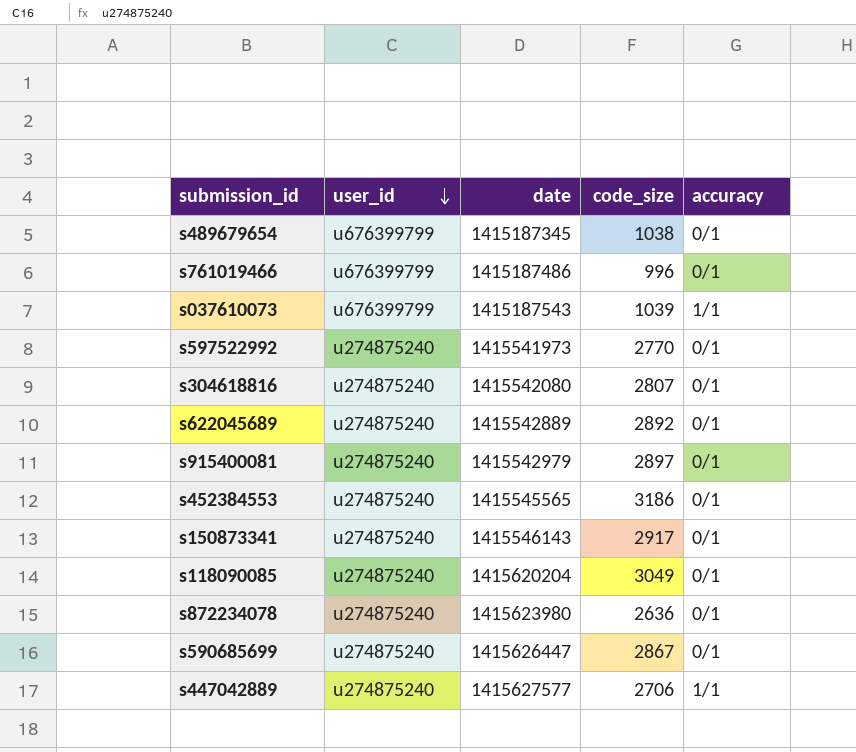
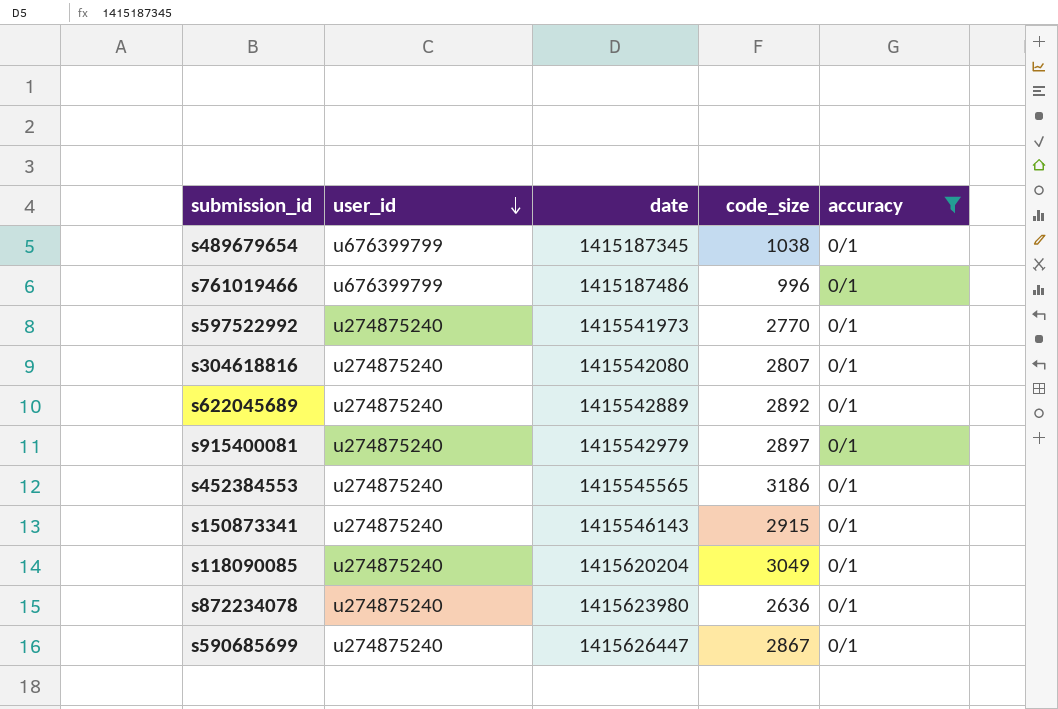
filter: none -> accuracy = 0/1
s150873341 | code_size: 2917 -> 2915

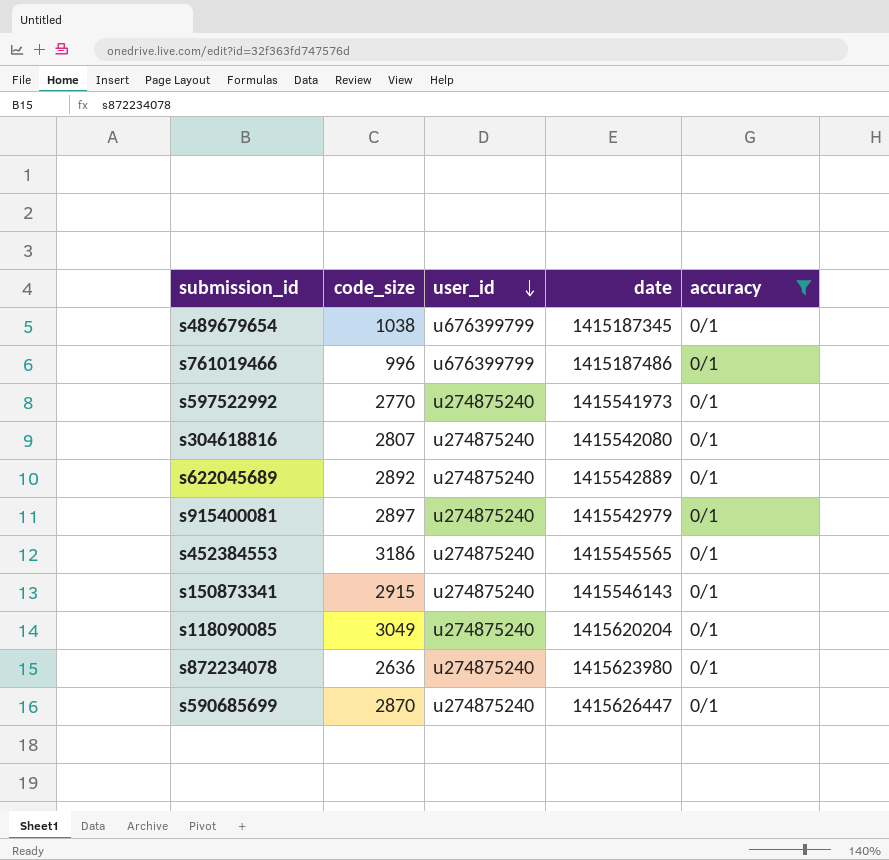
column code_size | position: 4 -> 2
s590685699 | code_size: 2867 -> 2870

